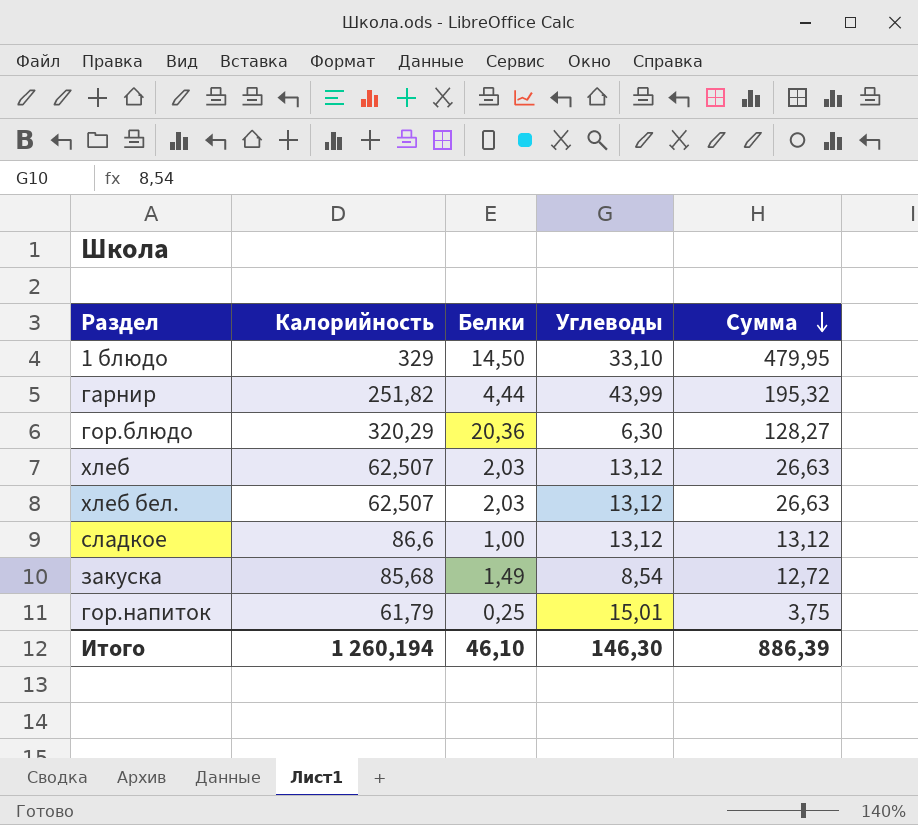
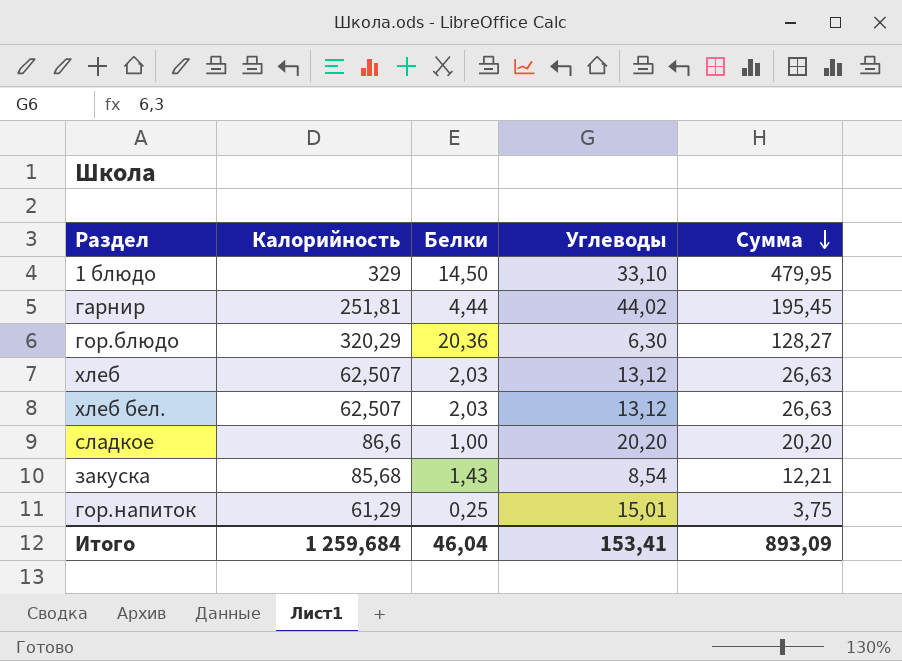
гарнир | Калорийность: 251,82 -> 251,81
гарнир | Углеводы: 43,99 -> 44,02
гарнир | Сумма: 195,32 -> 195,45
сладкое | Углеводы: 13,12 -> 20,20
сладкое | Сумма: 13,12 -> 20,20
закуска | Белки: 1,49 -> 1,43
закуска | Сумма: 12,72 -> 12,21
гор.напиток | Калорийность: 61,79 -> 61,29
Итого | Калорийность: 1 260,194 -> 1 259,684
Итого | Белки: 46,10 -> 46,04
Итого | Углеводы: 146,30 -> 153,41
Итого | Сумма: 886,39 -> 893,09

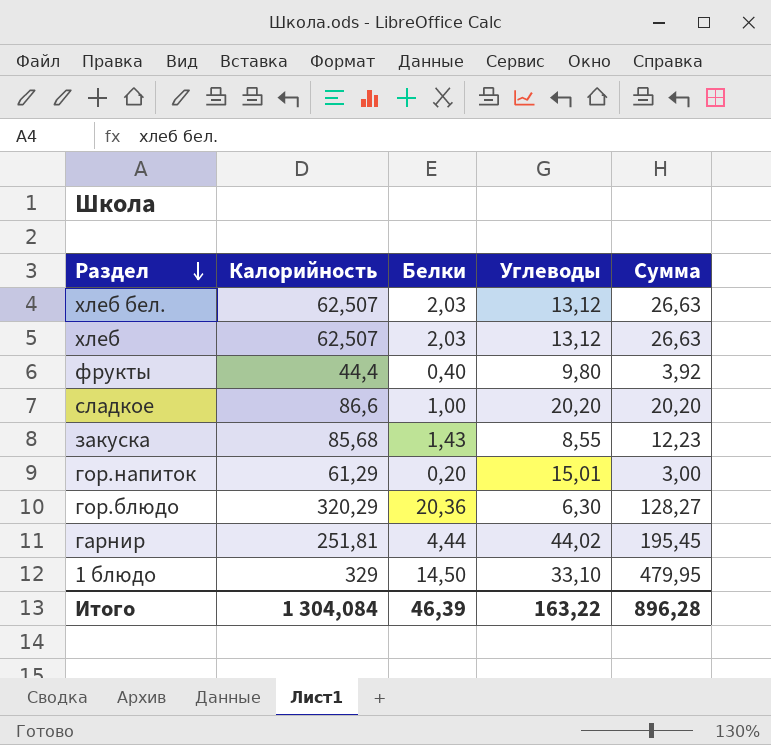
row order: Сумма descending -> Раздел descending
row фрукты: none -> 44,4 | 0,40 | 9,80 | 3,92
закуска | Углеводы: 8,54 -> 8,55
закуска | Сумма: 12,21 -> 12,23
гор.напиток | Белки: 0,25 -> 0,20
гор.напиток | Сумма: 3,75 -> 3,00
Итого | Калорийность: 1 259,684 -> 1 304,084
Итого | Белки: 46,04 -> 46,39
Итого | Углеводы: 153,41 -> 163,22
Итого | Сумма: 893,09 -> 896,28

